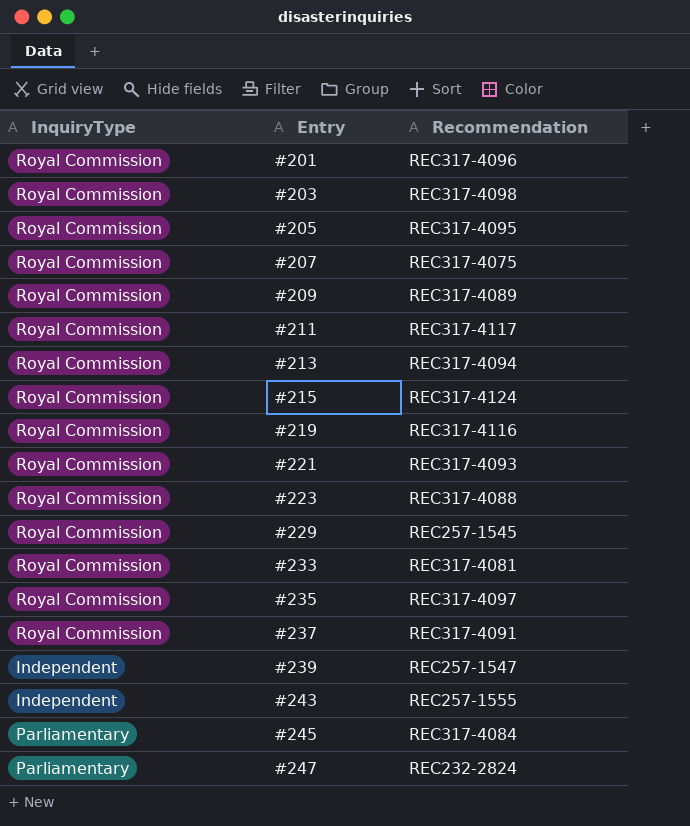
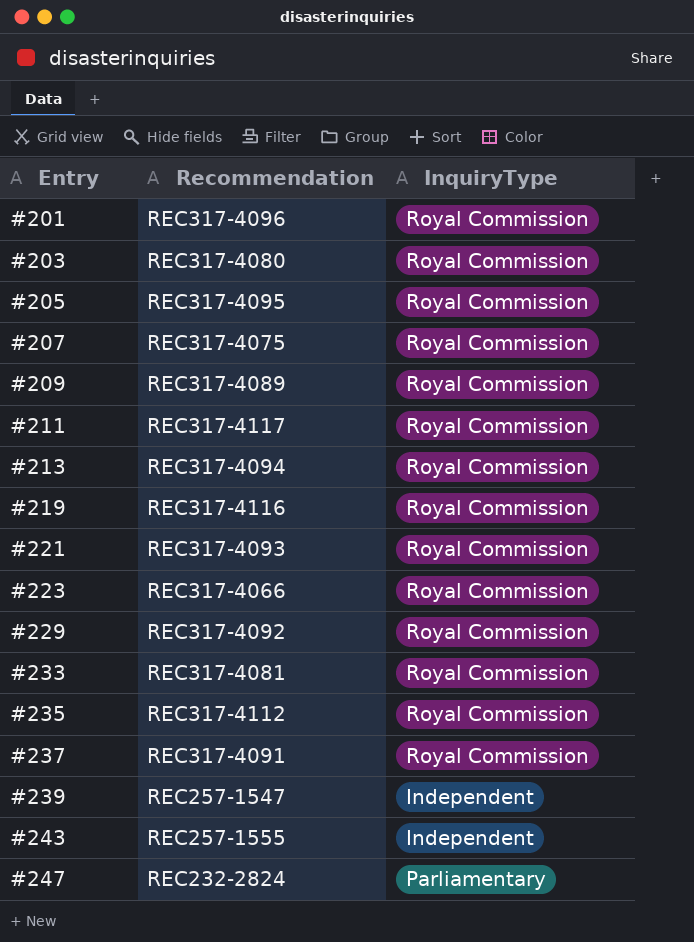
column InquiryType | position: 1 -> 3
row #215: Royal Commission | REC317-4124 -> none
row #245: Parliamentary | REC317-4084 -> none
#203 | Recommendation: REC317-4098 -> REC317-4080
#223 | Recommendation: REC317-4088 -> REC317-4066
#229 | Recommendation: REC257-1545 -> REC317-4092
#235 | Recommendation: REC317-4097 -> REC317-4112

